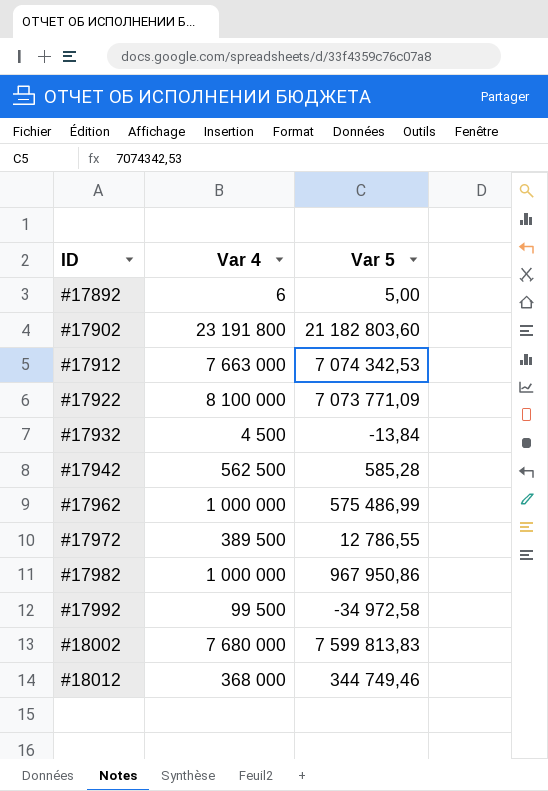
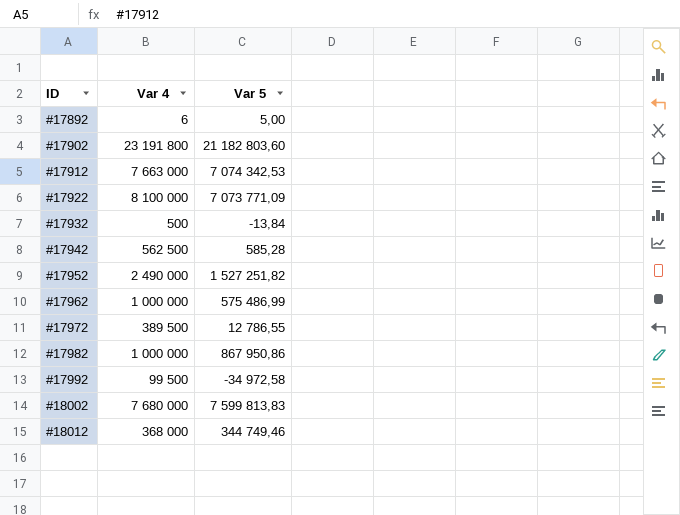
#17932 | Var 4: 4 500 -> 500
row #17952: none -> 2 490 000 | 1 527 251,82
#17982 | Var 5: 967 950,86 -> 867 950,86

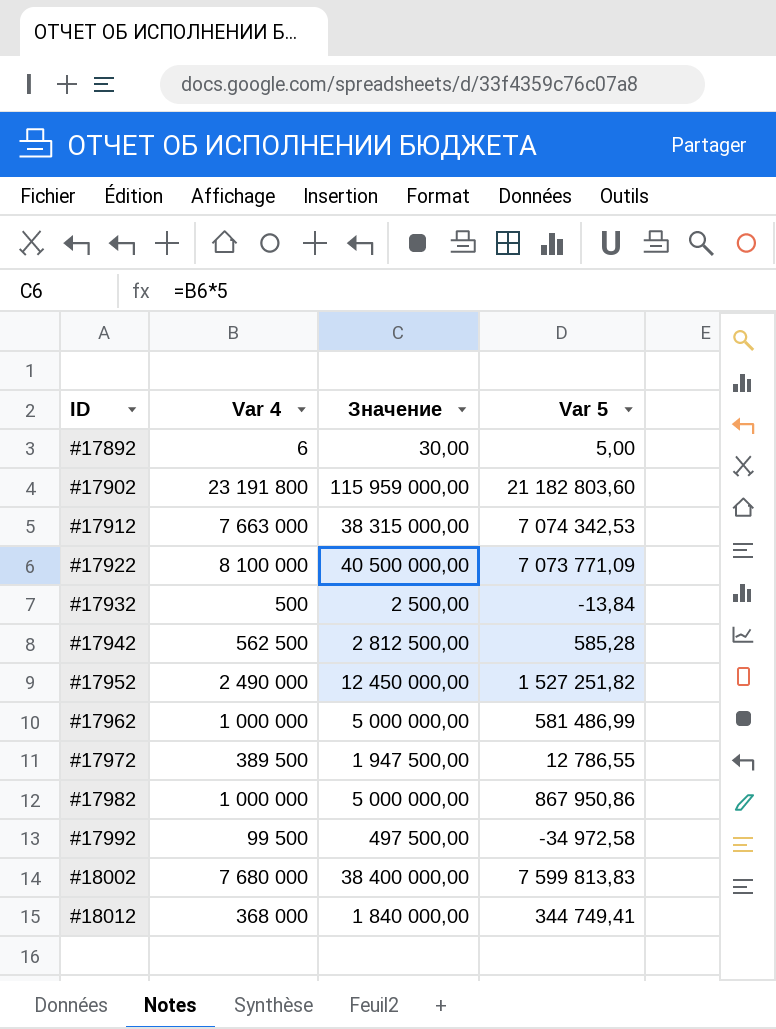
column Значение | formula: none -> [Var 4] * 5
#17962 | Var 5: 575 486,99 -> 581 486,99
#18012 | Var 5: 344 749,46 -> 344 749,41

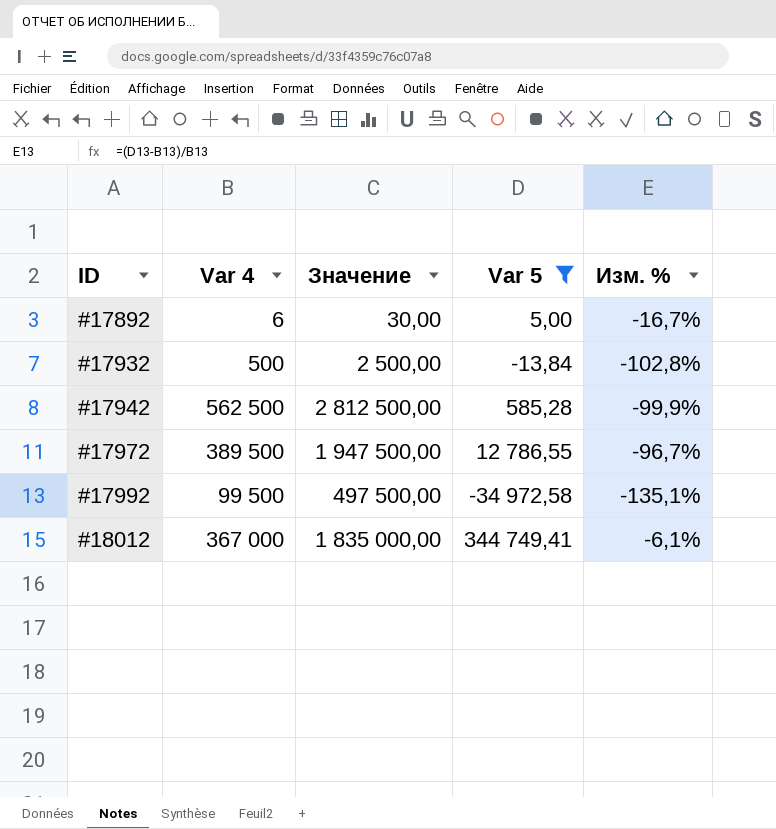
filter: none -> Var 5 <= 344 749,41
column Изм. % | formula: none -> ([Var 5] - [Var 4]) / [Var 4]
#18012 | Var 4: 368 000 -> 367 000
#18012 | Значение: 1 840 000,00 -> 1 835 000,00

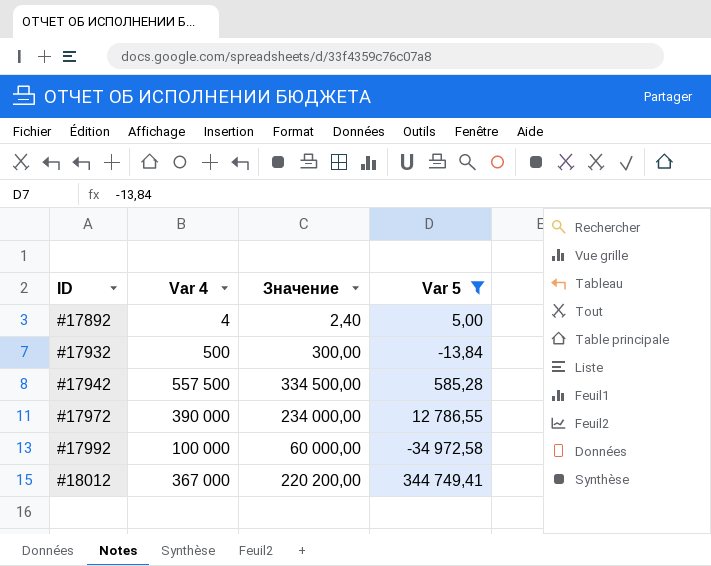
column Изм. % | formula: ([Var 5] - [Var 4]) / [Var 4] -> none
column Значение | formula: [Var 4] * 5 -> [Var 4] * 0,6
#17892 | Var 4: 6 -> 4
#17942 | Var 4: 562 500 -> 557 500
#17972 | Var 4: 389 500 -> 390 000
#17992 | Var 4: 99 500 -> 100 000

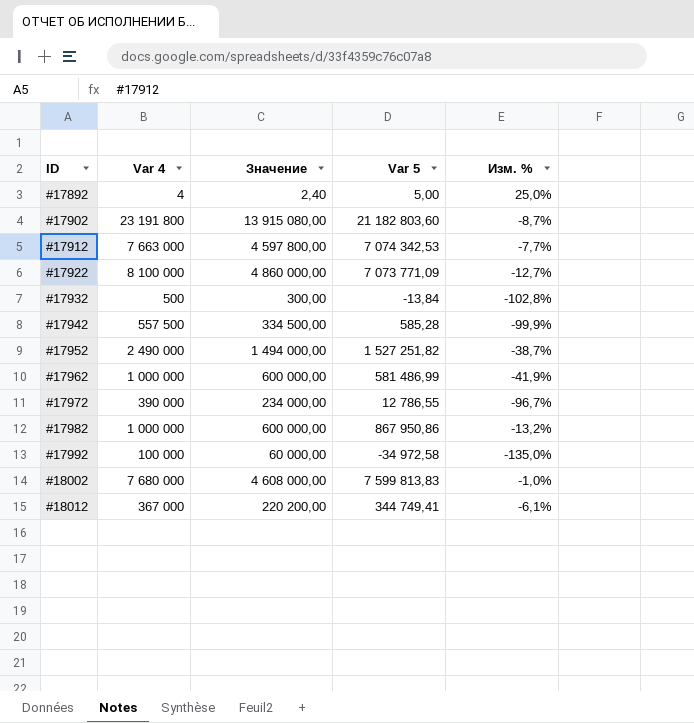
filter: Var 5 <= 344 749,41 -> none
column Изм. % | formula: none -> ([Var 5] - [Var 4]) / [Var 4]

